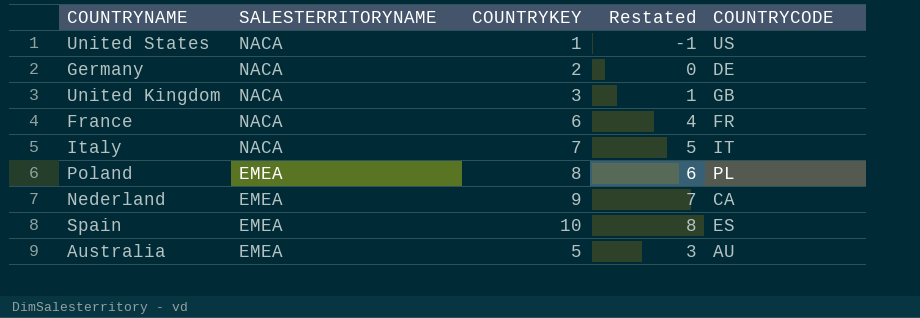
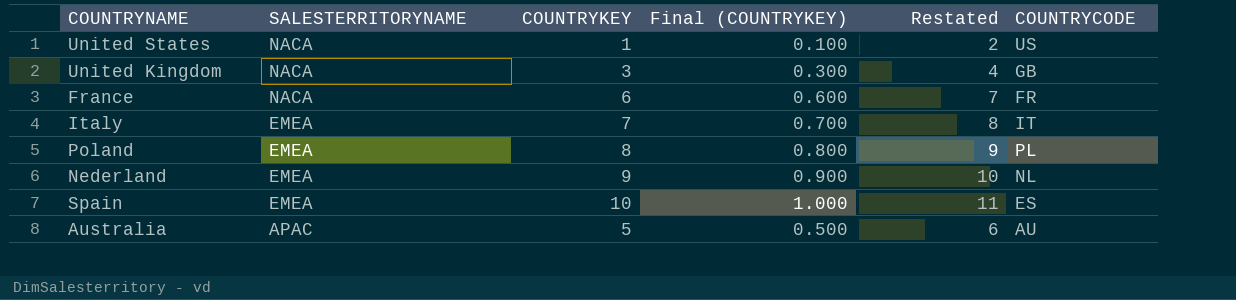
column Final (COUNTRYKEY) | formula: none -> [COUNTRYKEY] * 0.1
column Restated | formula: [COUNTRYKEY] - 2 -> [COUNTRYKEY] + 1
row Germany: NACA | 2 | 0 | DE -> none
Italy | SALESTERRITORYNAME: NACA -> EMEA
Nederland | COUNTRYCODE: CA -> NL
Australia | SALESTERRITORYNAME: EMEA -> APAC

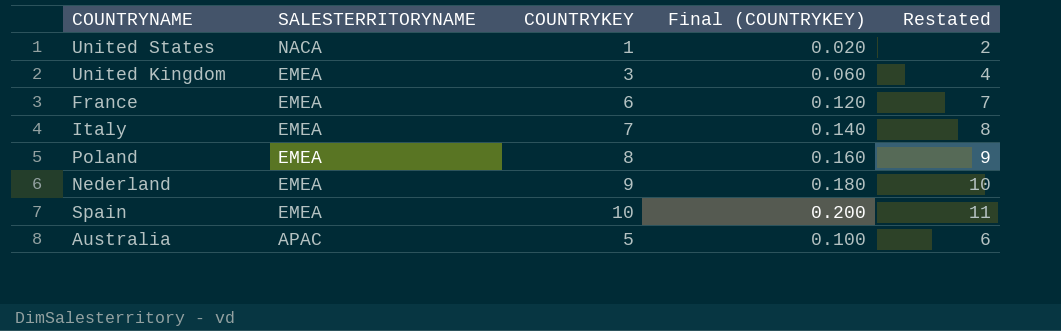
column COUNTRYCODE | position: 6 -> none
column Final (COUNTRYKEY) | formula: [COUNTRYKEY] * 0.1 -> [COUNTRYKEY] * 0.02
United Kingdom | SALESTERRITORYNAME: NACA -> EMEA
France | SALESTERRITORYNAME: NACA -> EMEA

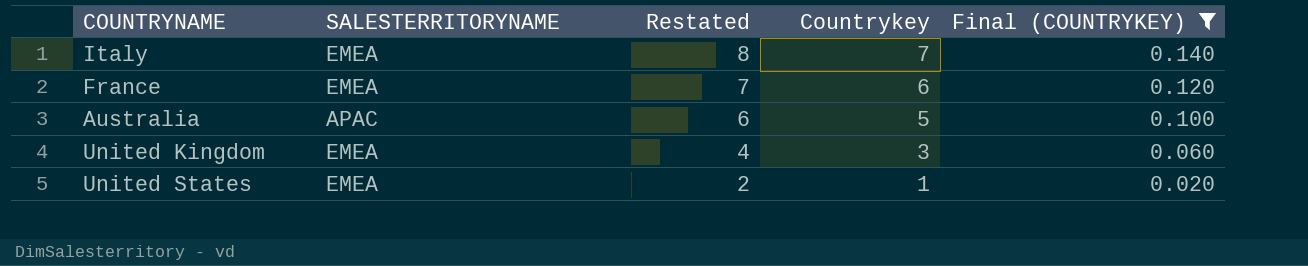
filter: none -> Final (COUNTRYKEY) <= 0.140
row order: SALESTERRITORYNAME descending -> Restated descending
column Restated | position: 5 -> 3
column name: COUNTRYKEY -> Countrykey
United States | SALESTERRITORYNAME: NACA -> EMEA

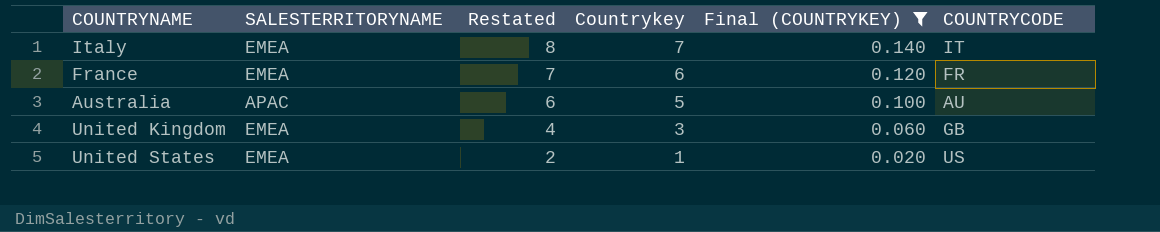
column COUNTRYCODE | position: none -> 6

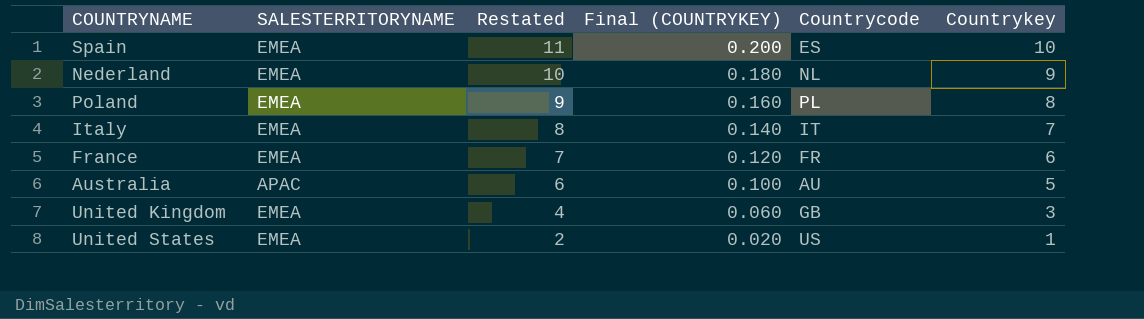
filter: Final (COUNTRYKEY) <= 0.140 -> none
column name: COUNTRYCODE -> Countrycode
column Countrykey | position: 4 -> 6

